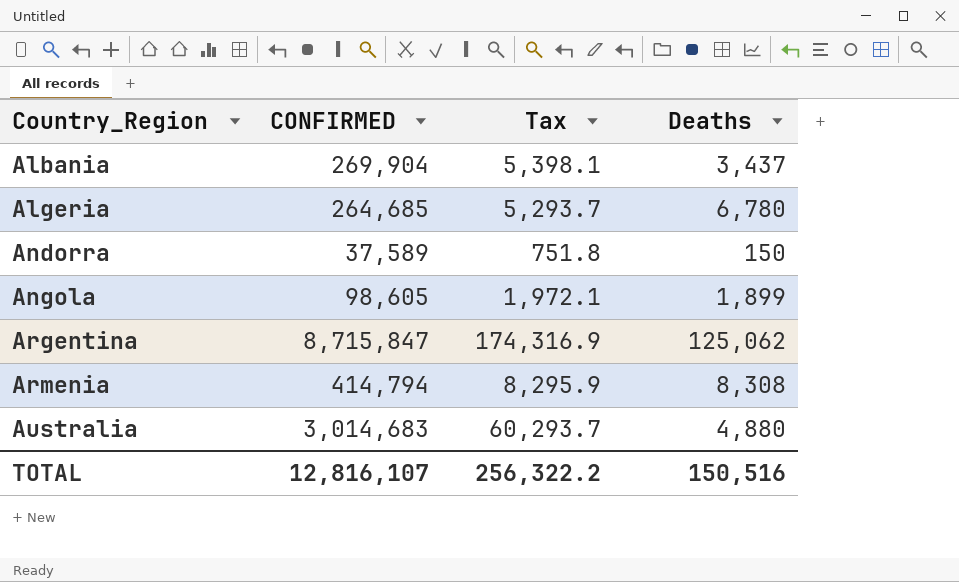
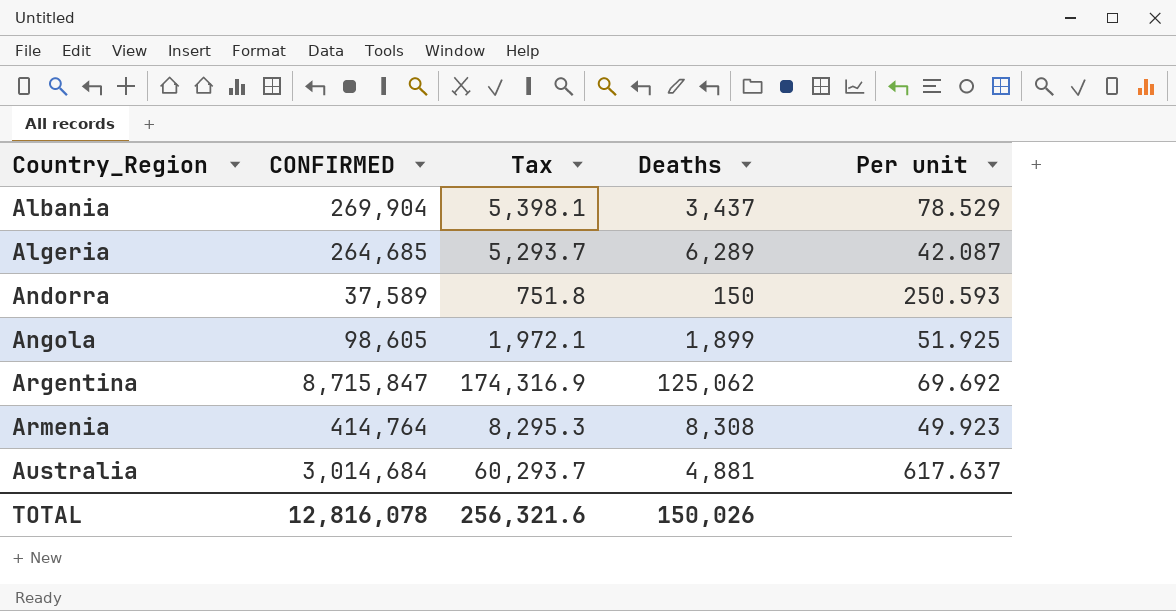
column Per unit | formula: none -> [CONFIRMED] / [Deaths]
Algeria | Deaths: 6,780 -> 6,289
Armenia | CONFIRMED: 414,794 -> 414,764
Armenia | Tax: 8,295.9 -> 8,295.3
Australia | CONFIRMED: 3,014,683 -> 3,014,684
Australia | Deaths: 4,880 -> 4,881
TOTAL | CONFIRMED: 12,816,107 -> 12,816,078
TOTAL | Tax: 256,322.2 -> 256,321.6
TOTAL | Deaths: 150,516 -> 150,026

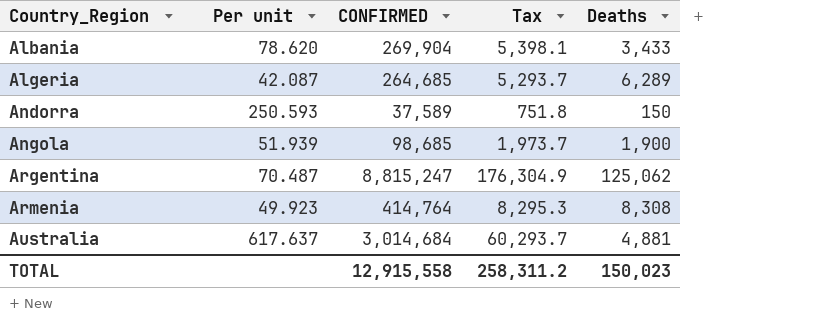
column Per unit | position: 5 -> 2
Albania | Per unit: 78.529 -> 78.620
Albania | Deaths: 3,437 -> 3,433
Angola | Per unit: 51.925 -> 51.939
Angola | CONFIRMED: 98,605 -> 98,685
Angola | Tax: 1,972.1 -> 1,973.7
Angola | Deaths: 1,899 -> 1,900
Argentina | Per unit: 69.692 -> 70.487
Argentina | CONFIRMED: 8,715,847 -> 8,815,247
Argentina | Tax: 174,316.9 -> 176,304.9
TOTAL | CONFIRMED: 12,816,078 -> 12,915,558
TOTAL | Tax: 256,321.6 -> 258,311.2
TOTAL | Deaths: 150,026 -> 150,023

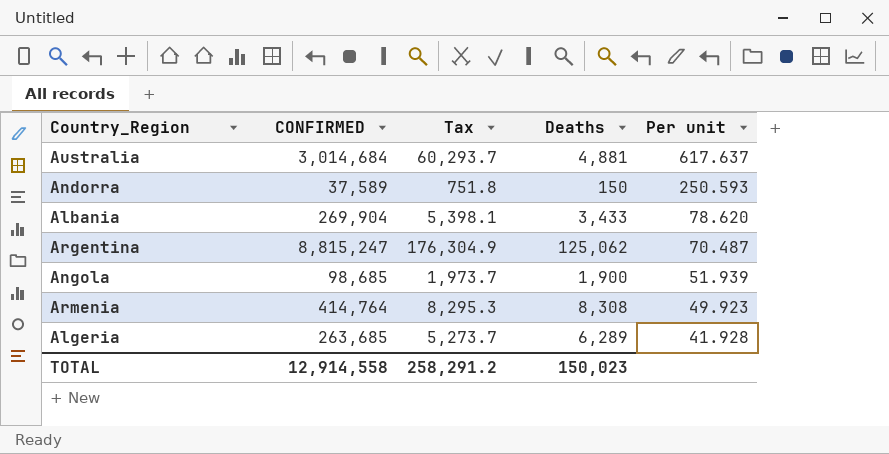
row order: Country_Region ascending -> Per unit descending
column Per unit | position: 2 -> 5
Algeria | CONFIRMED: 264,685 -> 263,685
Algeria | Tax: 5,293.7 -> 5,273.7
Algeria | Per unit: 42.087 -> 41.928
TOTAL | CONFIRMED: 12,915,558 -> 12,914,558
TOTAL | Tax: 258,311.2 -> 258,291.2

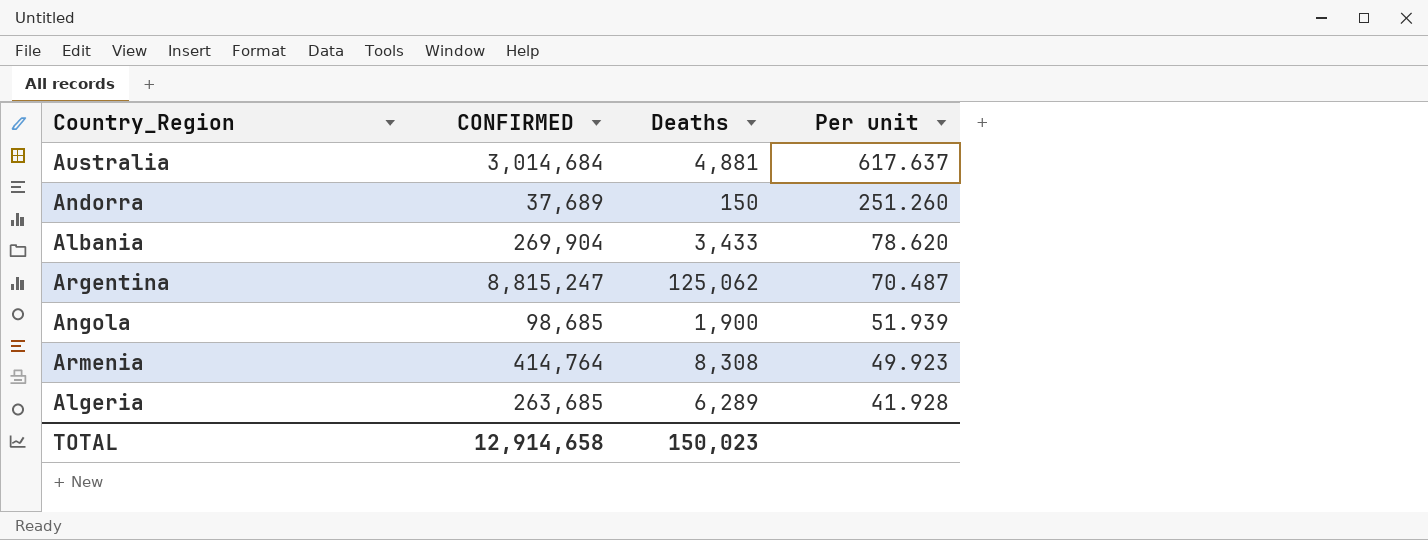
column Tax | formula: [CONFIRMED] * 0.02 -> none
Andorra | CONFIRMED: 37,589 -> 37,689
Andorra | Per unit: 250.593 -> 251.260
TOTAL | CONFIRMED: 12,914,558 -> 12,914,658

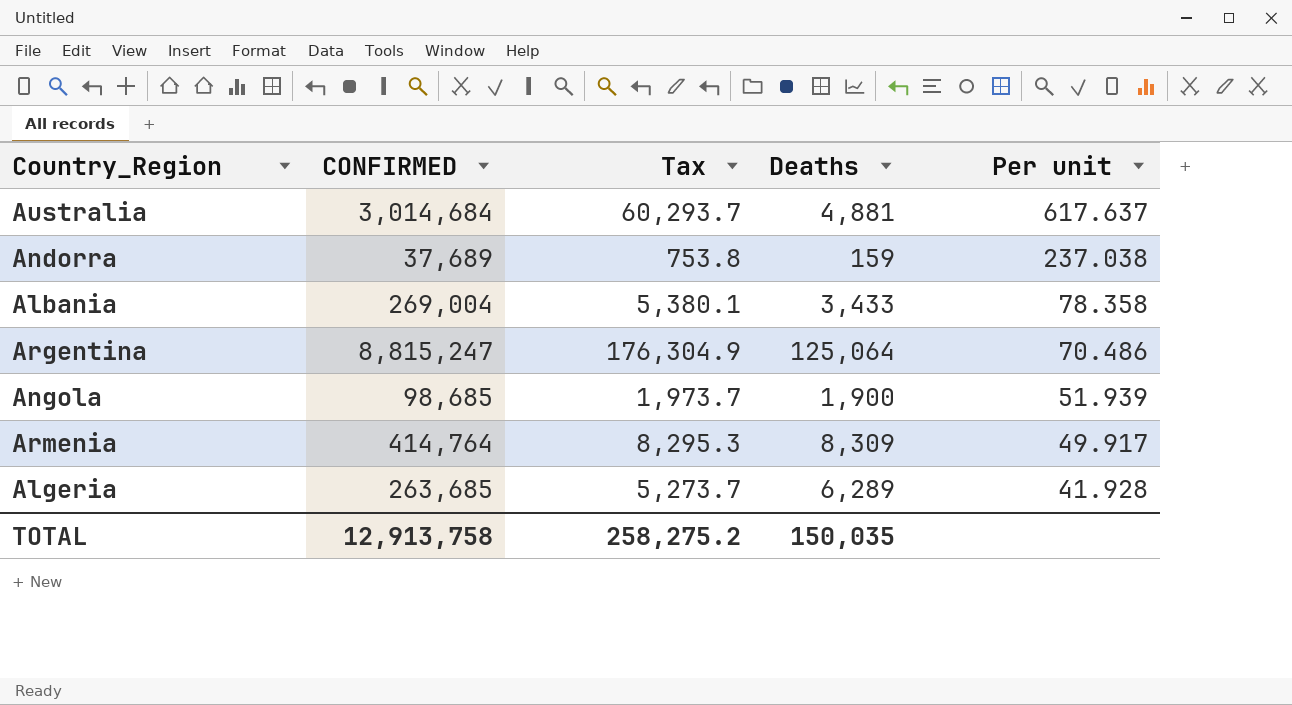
column Tax | formula: none -> [CONFIRMED] * 0.02
Andorra | Deaths: 150 -> 159
Andorra | Per unit: 251.260 -> 237.038
Albania | CONFIRMED: 269,904 -> 269,004
Albania | Per unit: 78.620 -> 78.358
Argentina | Deaths: 125,062 -> 125,064
Argentina | Per unit: 70.487 -> 70.486
Armenia | Deaths: 8,308 -> 8,309
Armenia | Per unit: 49.923 -> 49.917
TOTAL | CONFIRMED: 12,914,658 -> 12,913,758
TOTAL | Deaths: 150,023 -> 150,035

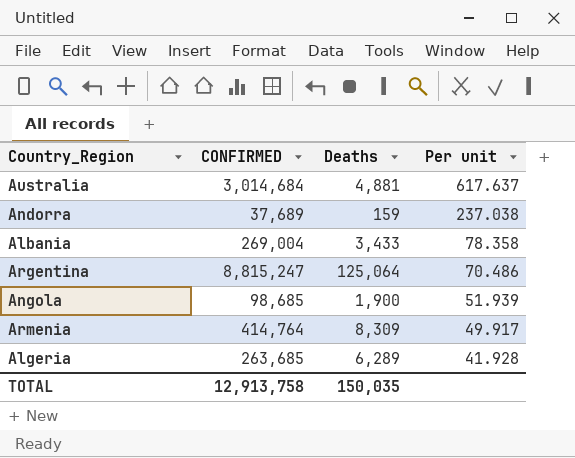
column Tax | formula: [CONFIRMED] * 0.02 -> none

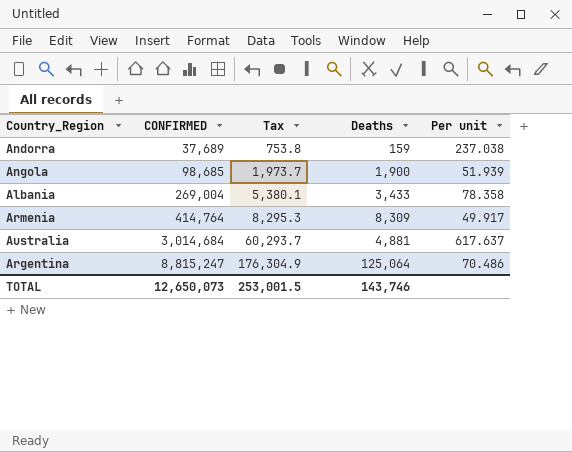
row order: Per unit descending -> CONFIRMED ascending
column Tax | formula: none -> [CONFIRMED] * 0.02
row Algeria: 263,685 | 6,289 | 41.928 -> none
TOTAL | CONFIRMED: 12,913,758 -> 12,650,073
TOTAL | Deaths: 150,035 -> 143,746

